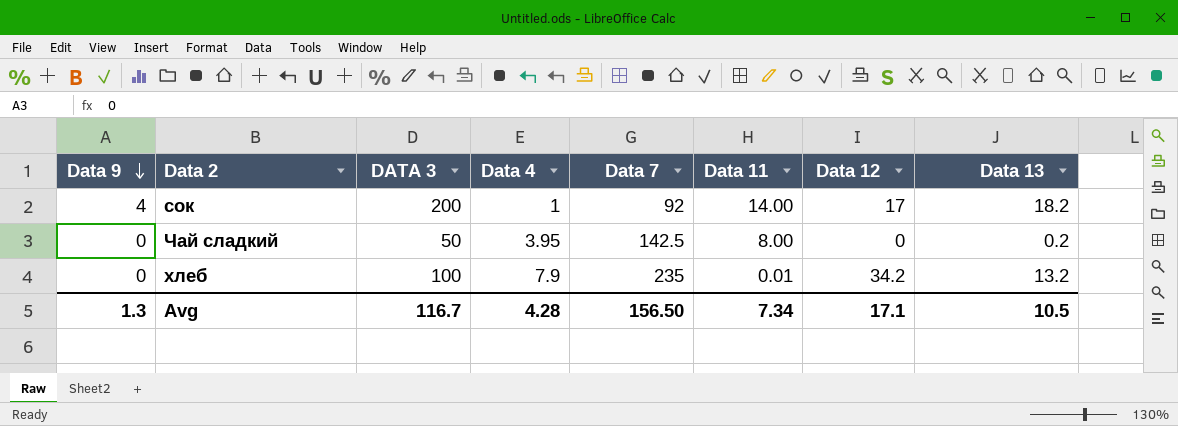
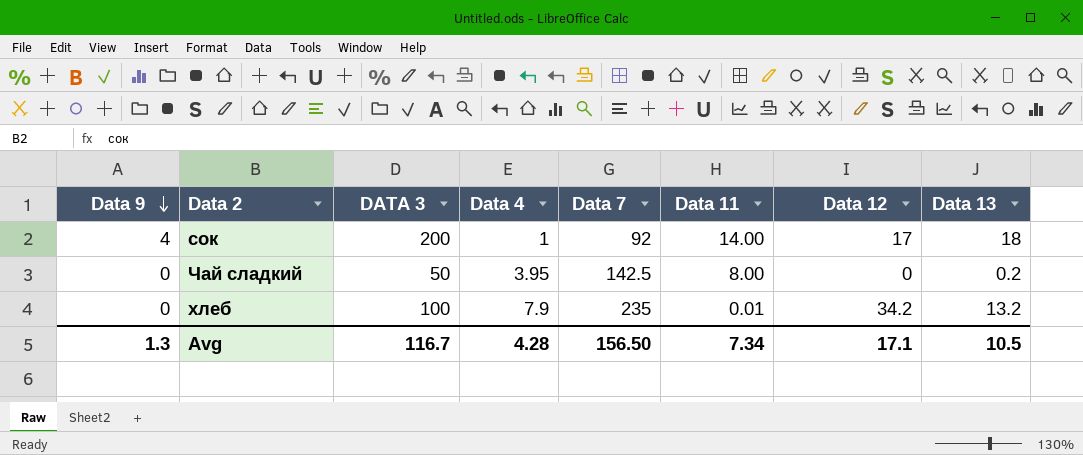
сок | Data 13: 18.2 -> 18

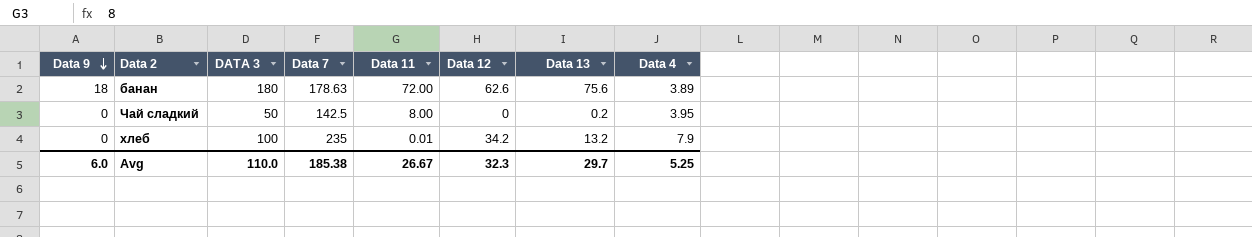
column Data 4 | position: 4 -> 8
row сок: 4 | 200 | 1 | 92 | 14.00 | 17 | 18 -> none
row банан: none -> 18 | 180 | 178.63 | 72.00 | 62.6 | 75.6 | 3.89
Avg | Data 9: 1.3 -> 6.0
Avg | DATA 3: 116.7 -> 110.0
Avg | Data 7: 156.50 -> 185.38
Avg | Data 11: 7.34 -> 26.67
Avg | Data 12: 17.1 -> 32.3
Avg | Data 13: 10.5 -> 29.7
Avg | Data 4: 4.28 -> 5.25

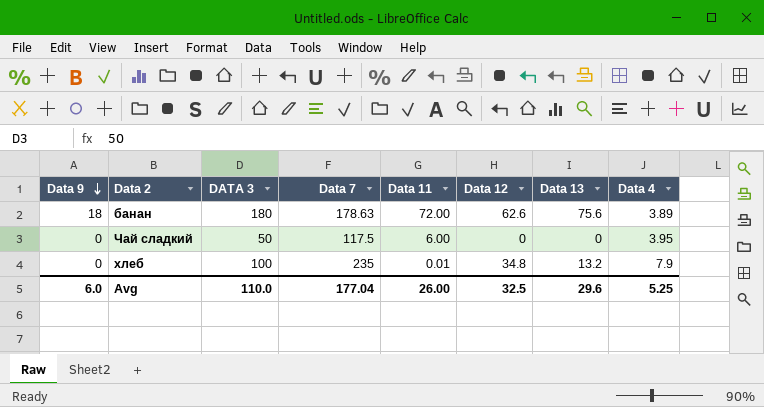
Чай сладкий | Data 7: 142.5 -> 117.5
Чай сладкий | Data 11: 8.00 -> 6.00
Чай сладкий | Data 13: 0.2 -> 0
хлеб | Data 12: 34.2 -> 34.8
Avg | Data 7: 185.38 -> 177.04
Avg | Data 11: 26.67 -> 26.00
Avg | Data 12: 32.3 -> 32.5
Avg | Data 13: 29.7 -> 29.6

